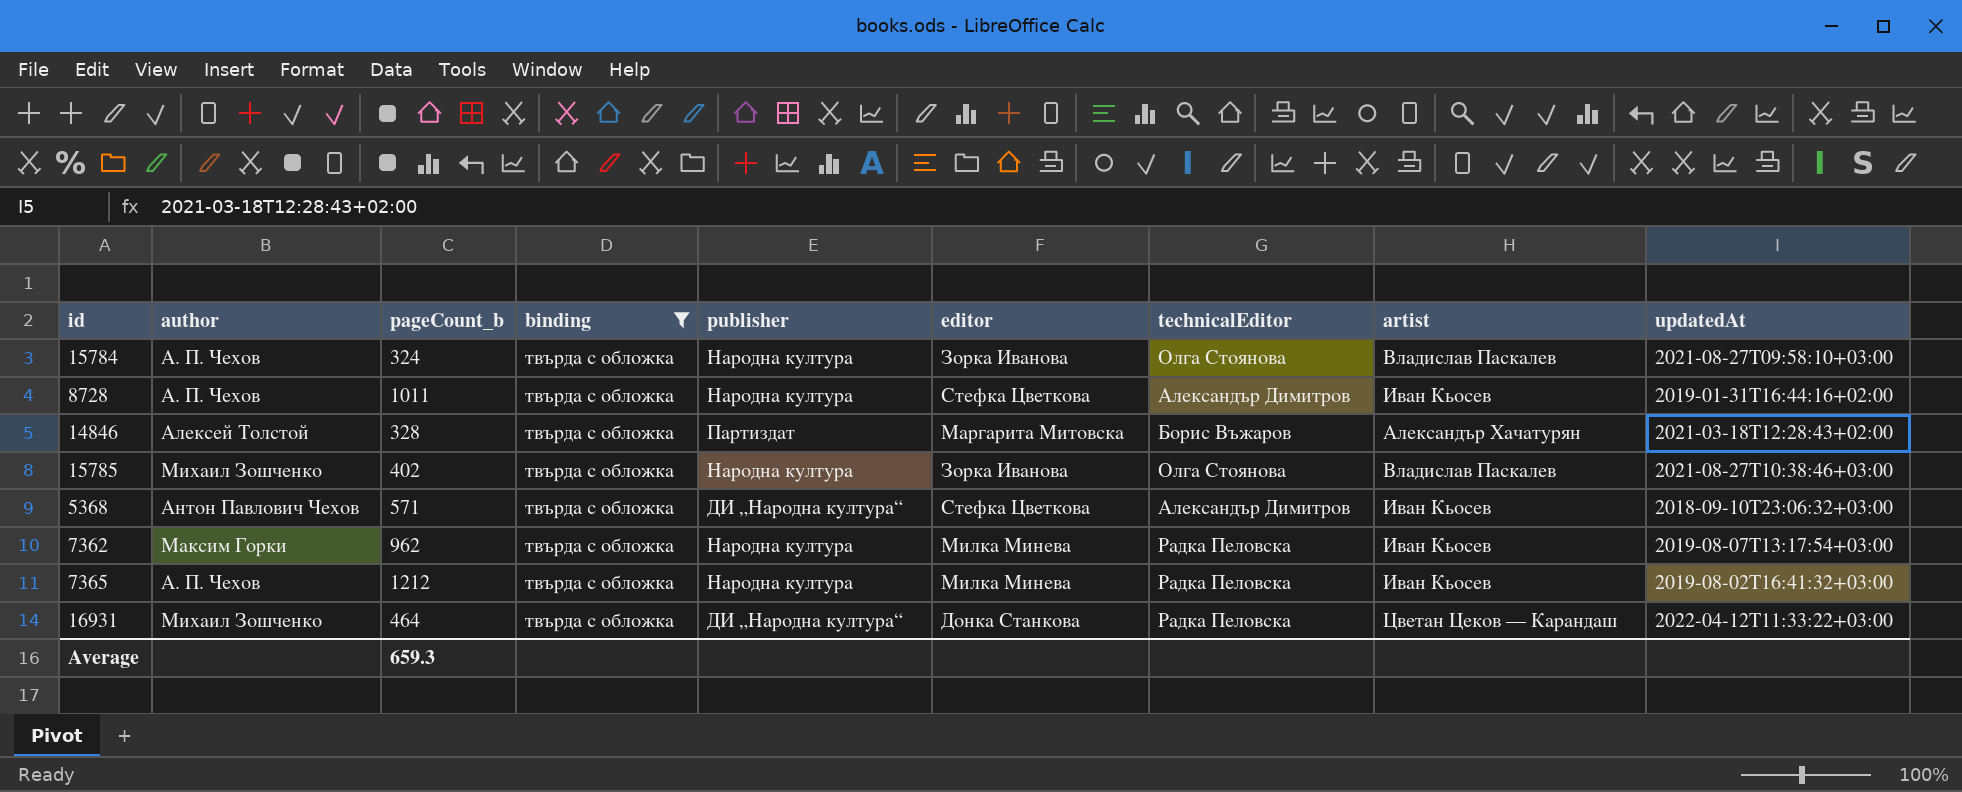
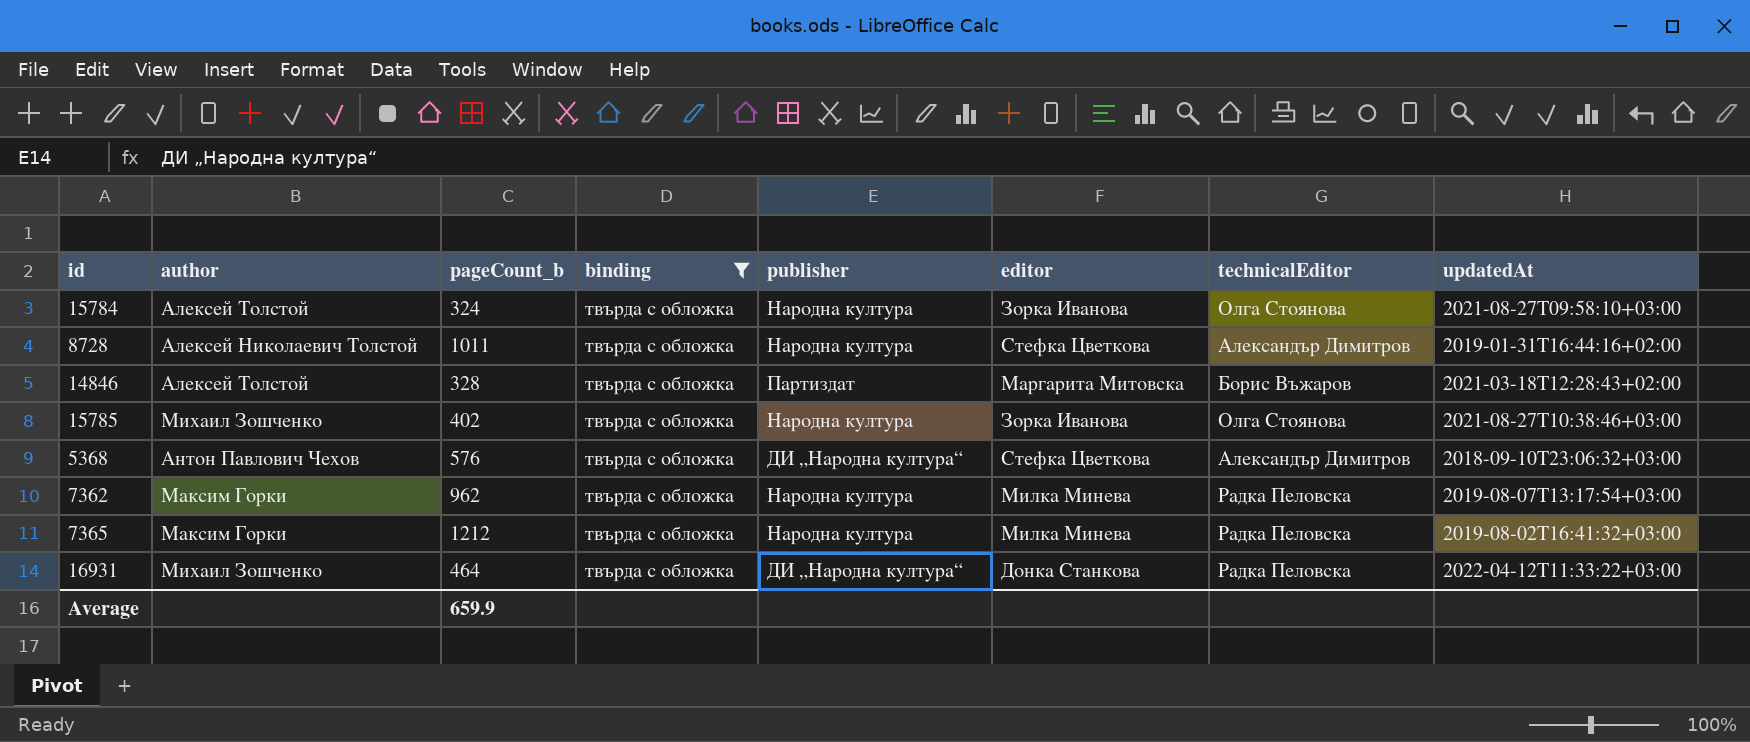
column artist | position: 8 -> none
15784 | author: А. П. Чехов -> Алексей Толстой
8728 | author: А. П. Чехов -> Алексей Николаевич Толстой
5368 | pageCount_b: 571 -> 576
7365 | author: А. П. Чехов -> Максим Горки
Average | pageCount_b: 659.3 -> 659.9

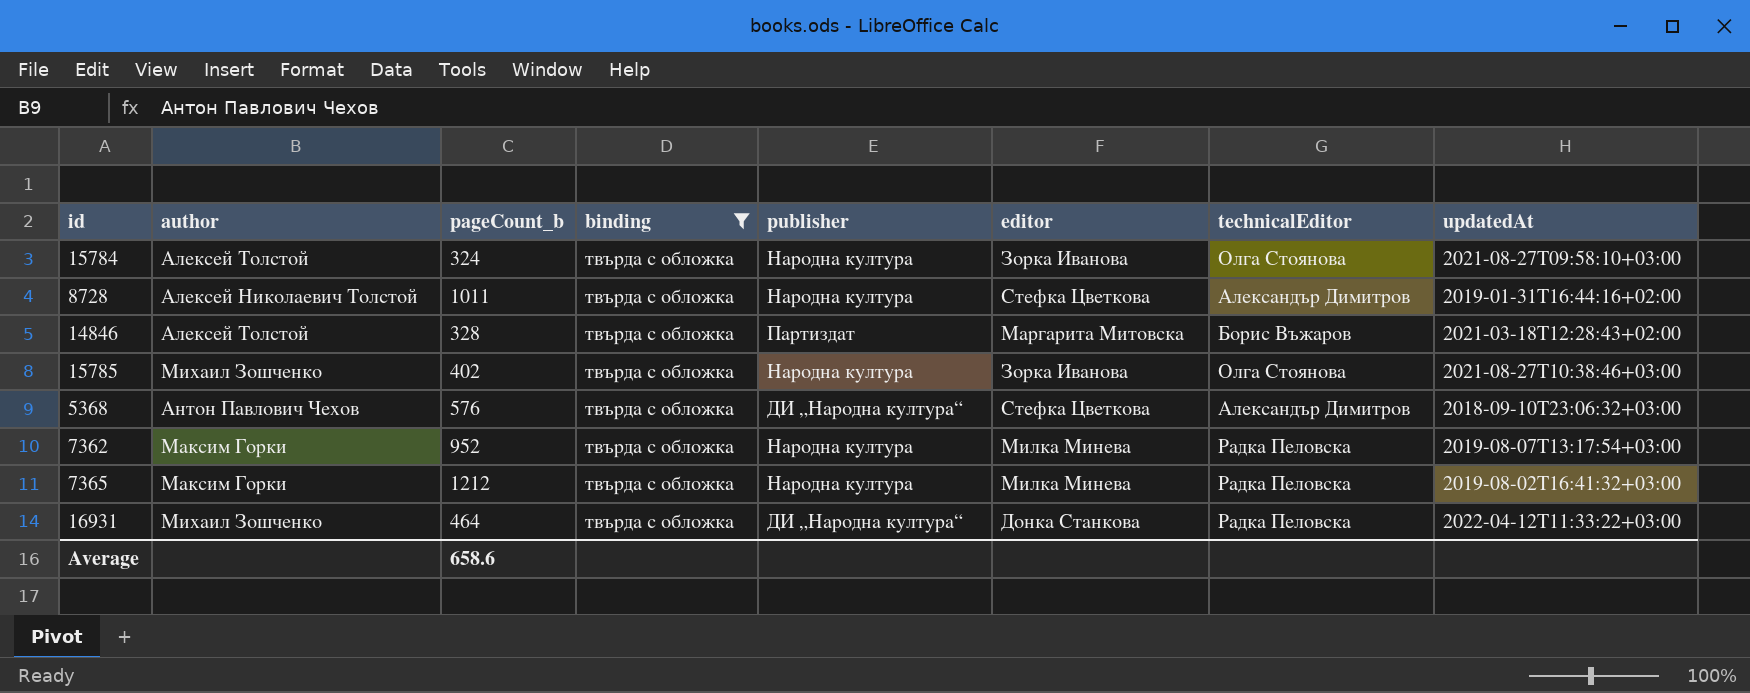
7362 | pageCount_b: 962 -> 952
Average | pageCount_b: 659.9 -> 658.6

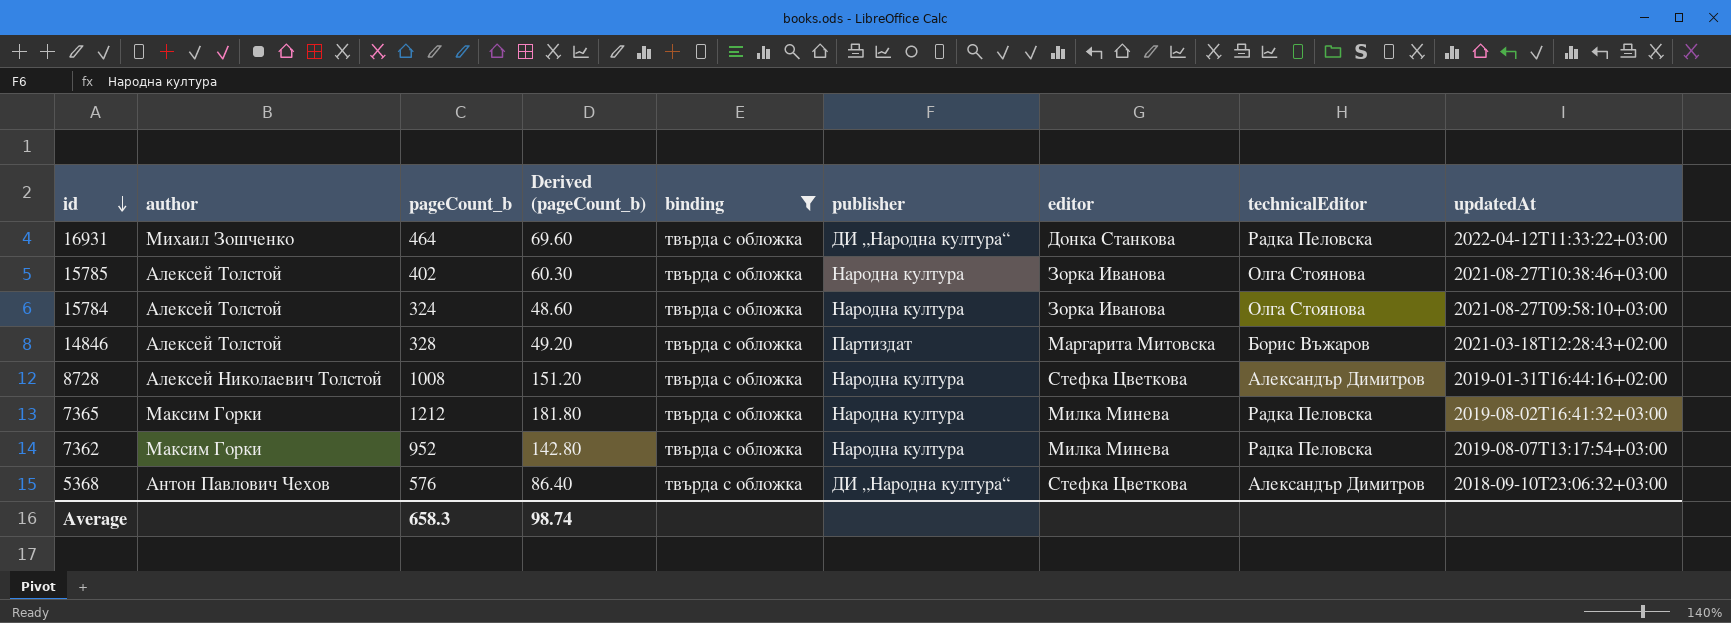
row order: none -> id descending
column Derived (pageCount_b) | formula: none -> [pageCount_b] * 0.15
15785 | author: Михаил Зошченко -> Алексей Толстой
8728 | pageCount_b: 1011 -> 1008
Average | pageCount_b: 658.6 -> 658.3

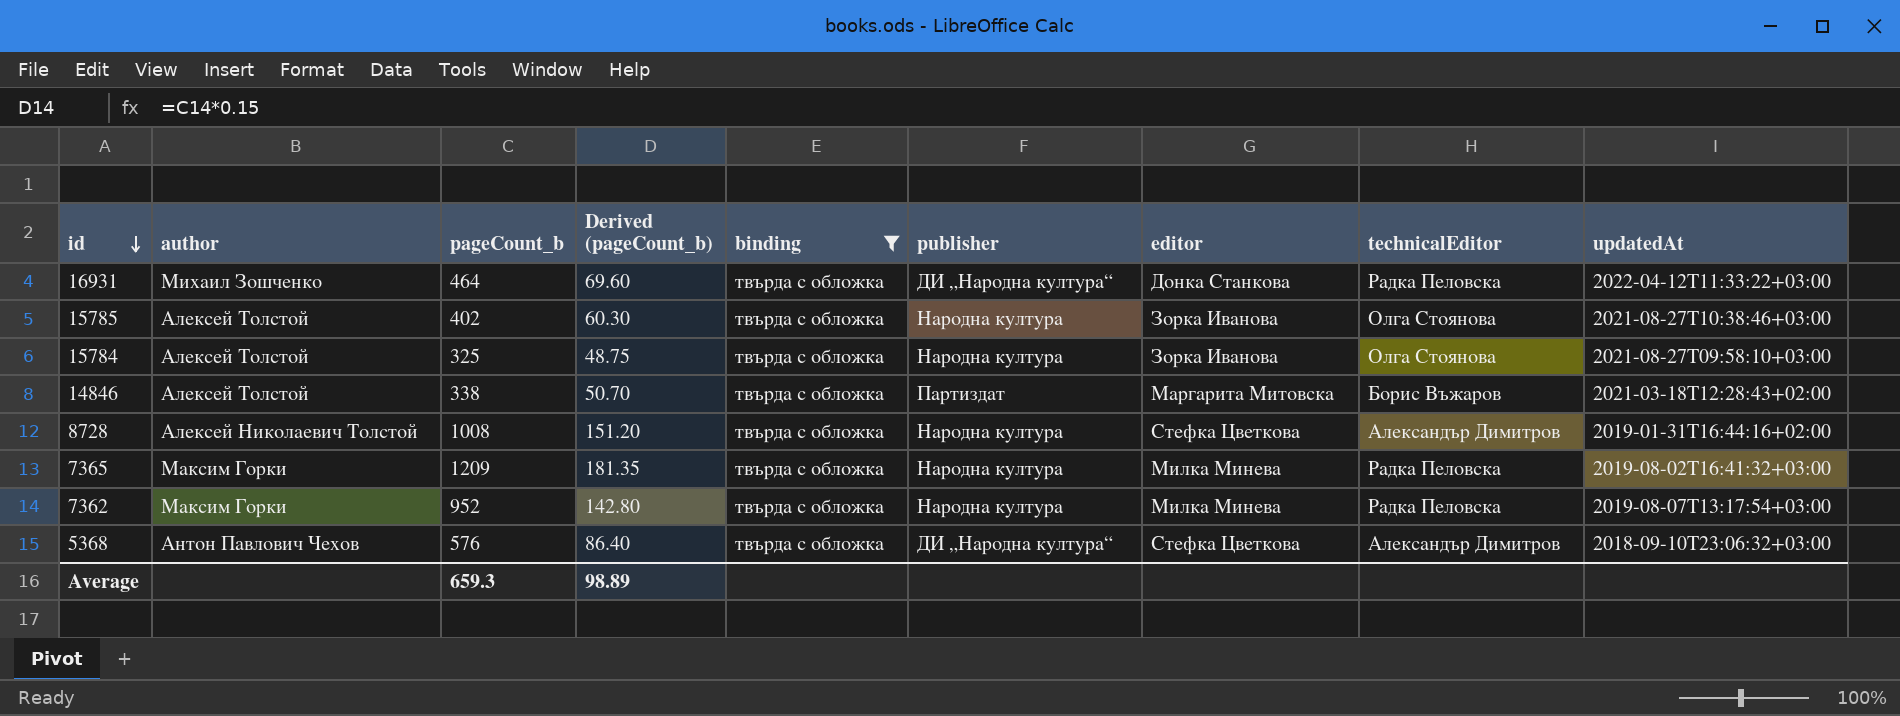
15784 | pageCount_b: 324 -> 325
15784 | Derived (pageCount_b): 48.60 -> 48.75
14846 | pageCount_b: 328 -> 338
14846 | Derived (pageCount_b): 49.20 -> 50.70
7365 | pageCount_b: 1212 -> 1209
7365 | Derived (pageCount_b): 181.80 -> 181.35
Average | pageCount_b: 658.3 -> 659.3
Average | Derived (pageCount_b): 98.74 -> 98.89

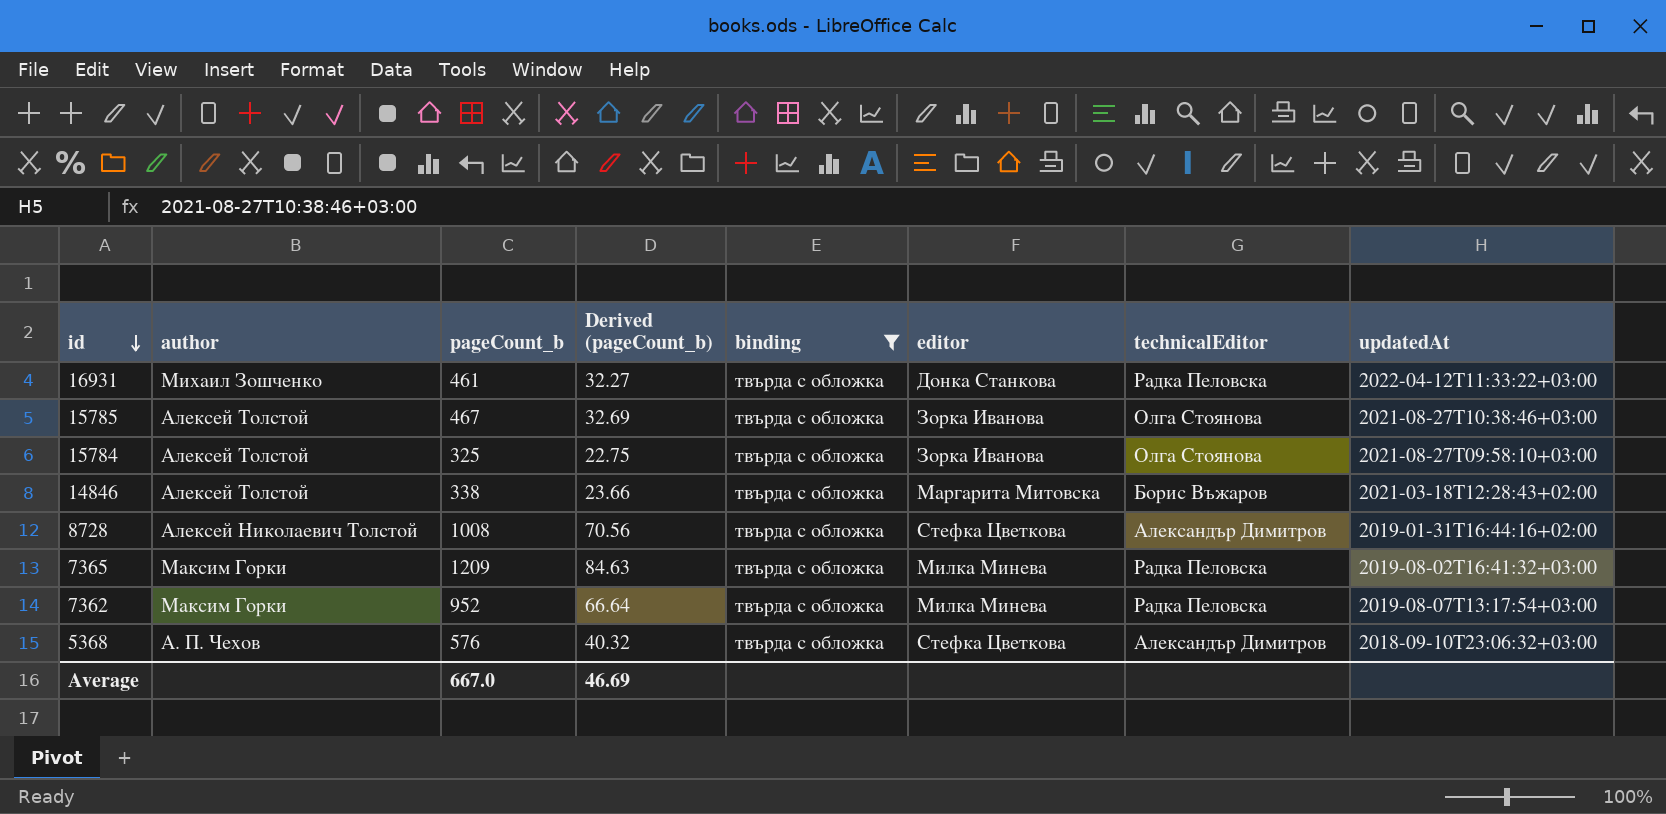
column publisher | position: 6 -> none
column Derived (pageCount_b) | formula: [pageCount_b] * 0.15 -> [pageCount_b] * 0.07
16931 | pageCount_b: 464 -> 461
15785 | pageCount_b: 402 -> 467
5368 | author: Антон Павлович Чехов -> А. П. Чехов
Average | pageCount_b: 659.3 -> 667.0
Average | Derived (pageCount_b): 98.89 -> 46.69

